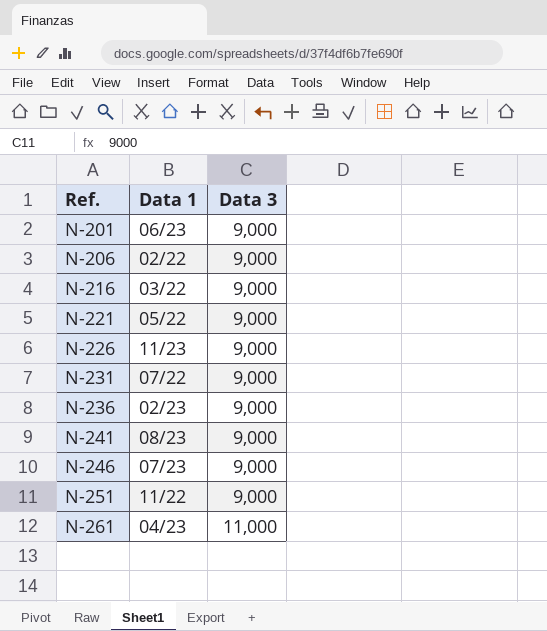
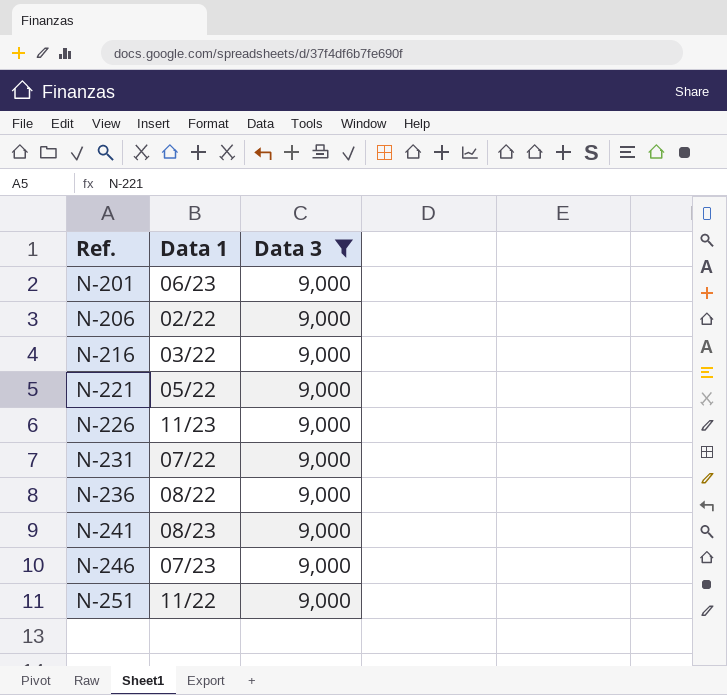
filter: none -> Data 3 = 9,000
N-236 | Data 1: 02/23 -> 08/22

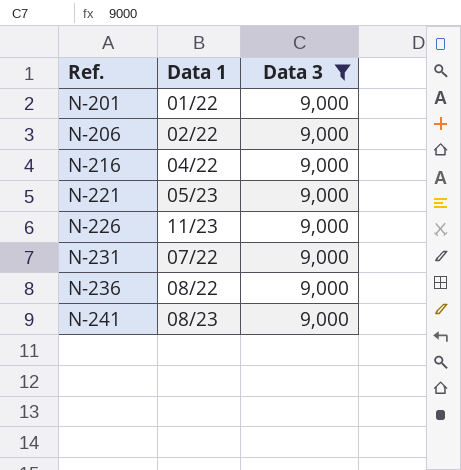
row N-246: 07/23 | 9,000 -> none
row N-251: 11/22 | 9,000 -> none
N-201 | Data 1: 06/23 -> 01/22
N-216 | Data 1: 03/22 -> 04/22
N-221 | Data 1: 05/22 -> 05/23

